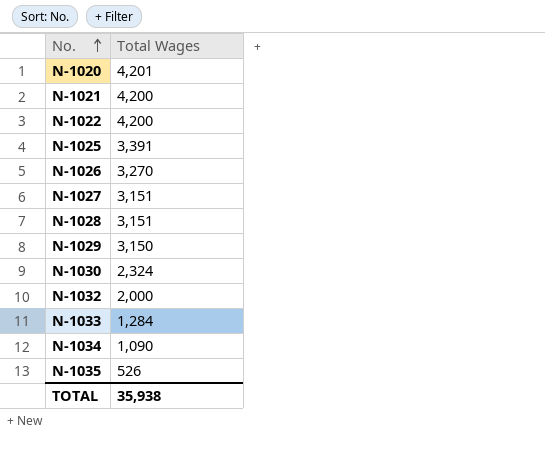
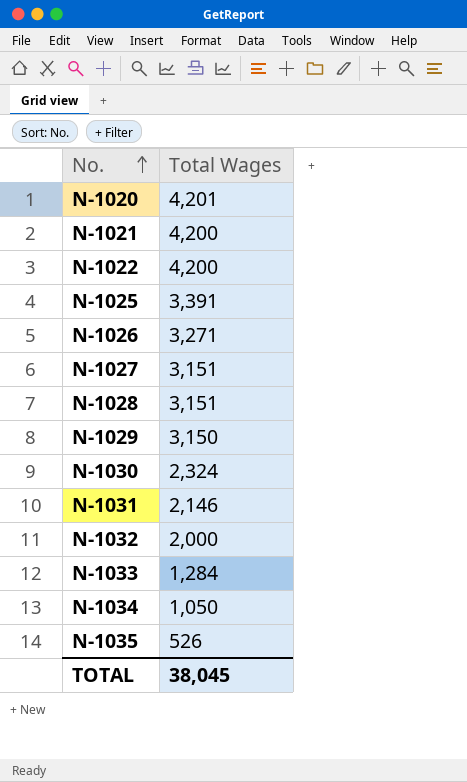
N-1026 | Total Wages: 3,270 -> 3,271
row N-1031: none -> 2,146
N-1034 | Total Wages: 1,090 -> 1,050
TOTAL | Total Wages: 35,938 -> 38,045

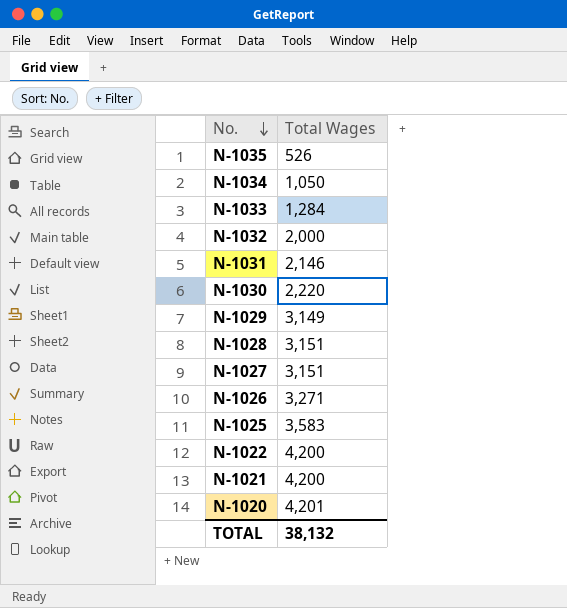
row order: No. ascending -> No. descending
N-1030 | Total Wages: 2,324 -> 2,220
N-1029 | Total Wages: 3,150 -> 3,149
N-1025 | Total Wages: 3,391 -> 3,583
TOTAL | Total Wages: 38,045 -> 38,132

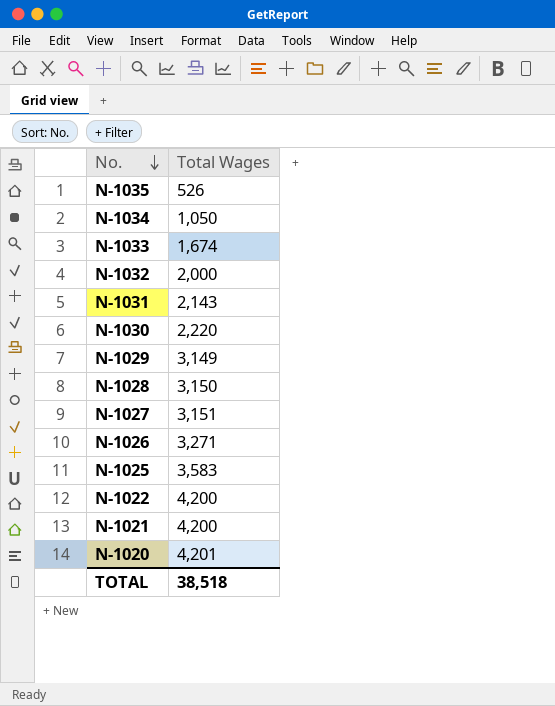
N-1033 | Total Wages: 1,284 -> 1,674
N-1031 | Total Wages: 2,146 -> 2,143
N-1028 | Total Wages: 3,151 -> 3,150
TOTAL | Total Wages: 38,132 -> 38,518

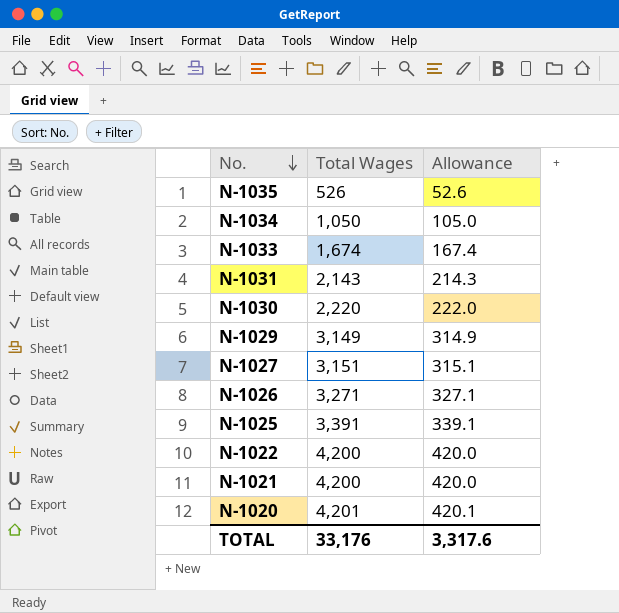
column Allowance | formula: none -> [Total Wages] * 0.1
row N-1032: 2,000 -> none
row N-1028: 3,150 -> none
N-1025 | Total Wages: 3,583 -> 3,391
TOTAL | Total Wages: 38,518 -> 33,176

